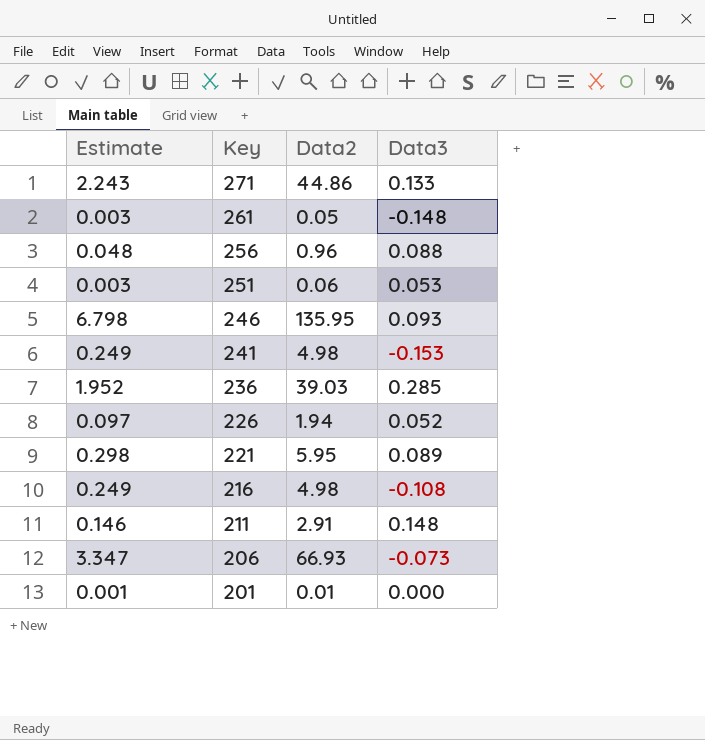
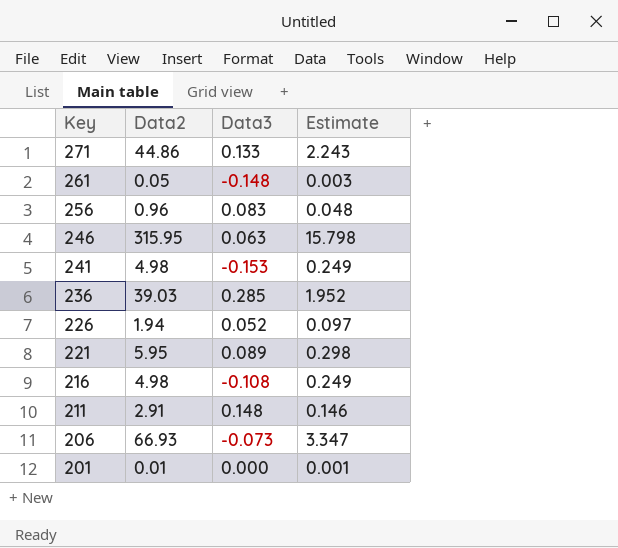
column Estimate | position: 1 -> 4
row 251: 0.003 | 0.06 | 0.053 -> none
256 | Data3: 0.088 -> 0.083
246 | Data2: 135.95 -> 315.95
246 | Data3: 0.093 -> 0.063
246 | Estimate: 6.798 -> 15.798

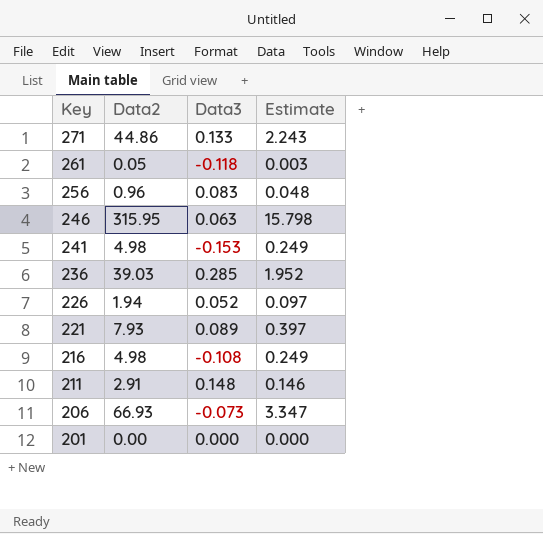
261 | Data3: -0.148 -> -0.118
221 | Data2: 5.95 -> 7.93
221 | Estimate: 0.298 -> 0.397
201 | Data2: 0.01 -> 0.00
201 | Estimate: 0.001 -> 0.000

